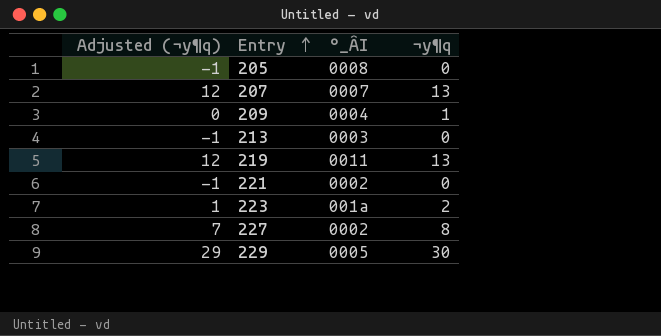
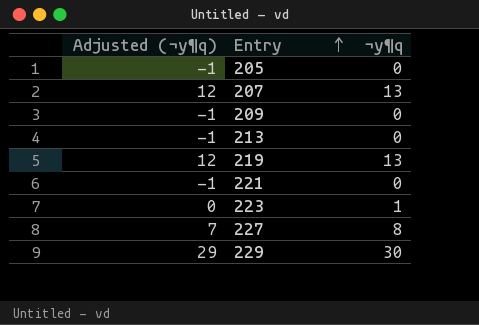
column °_ÂI | position: 3 -> none
209 | Adjusted (¬y¶q): 0 -> -1
209 | ¬y¶q: 1 -> 0
223 | Adjusted (¬y¶q): 1 -> 0
223 | ¬y¶q: 2 -> 1

